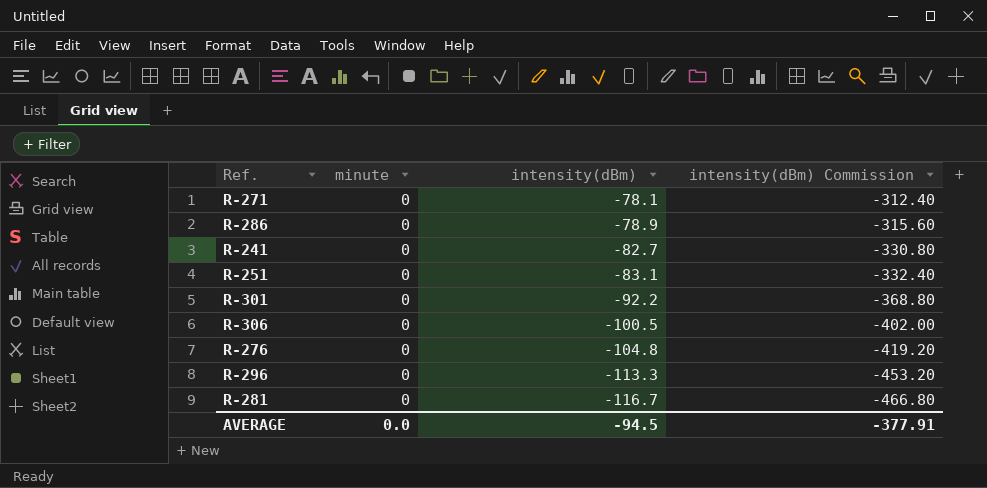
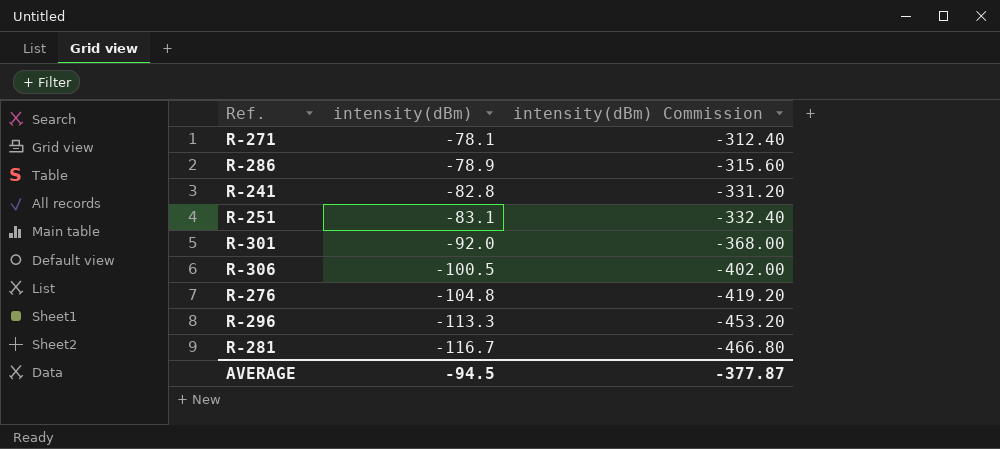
column minute | position: 2 -> none
R-241 | intensity(dBm): -82.7 -> -82.8
R-241 | intensity(dBm) Commission: -330.80 -> -331.20
R-301 | intensity(dBm): -92.2 -> -92.0
R-301 | intensity(dBm) Commission: -368.80 -> -368.00
AVERAGE | intensity(dBm) Commission: -377.91 -> -377.87

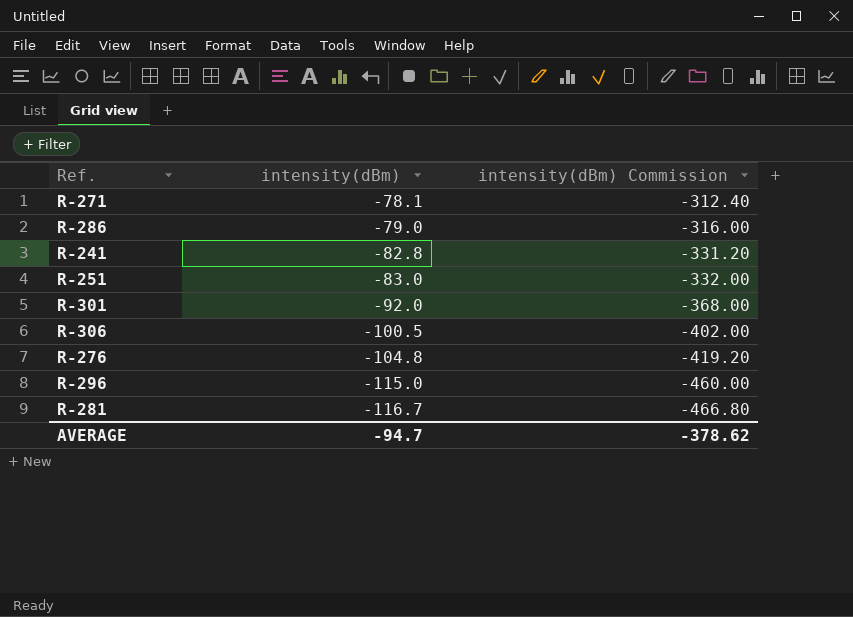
R-286 | intensity(dBm): -78.9 -> -79.0
R-286 | intensity(dBm) Commission: -315.60 -> -316.00
R-251 | intensity(dBm): -83.1 -> -83.0
R-251 | intensity(dBm) Commission: -332.40 -> -332.00
R-296 | intensity(dBm): -113.3 -> -115.0
R-296 | intensity(dBm) Commission: -453.20 -> -460.00
AVERAGE | intensity(dBm): -94.5 -> -94.7
AVERAGE | intensity(dBm) Commission: -377.87 -> -378.62

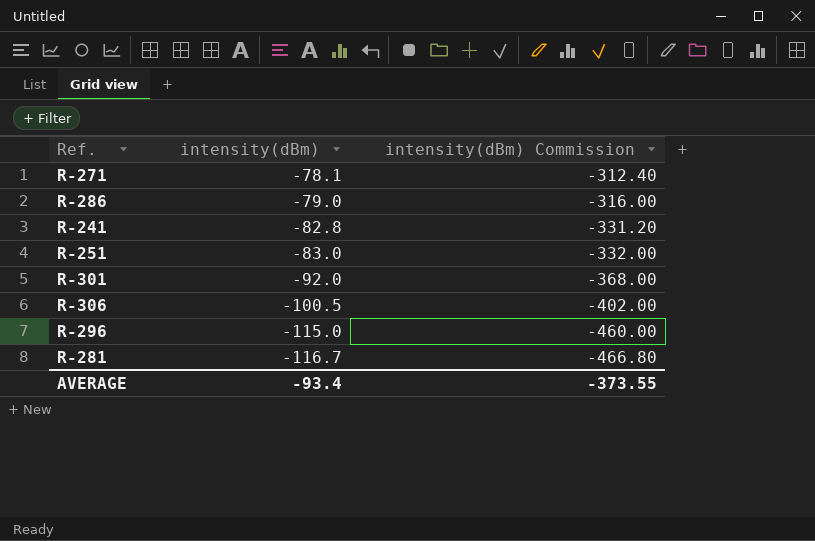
row R-276: -104.8 | -419.20 -> none
AVERAGE | intensity(dBm): -94.7 -> -93.4
AVERAGE | intensity(dBm) Commission: -378.62 -> -373.55

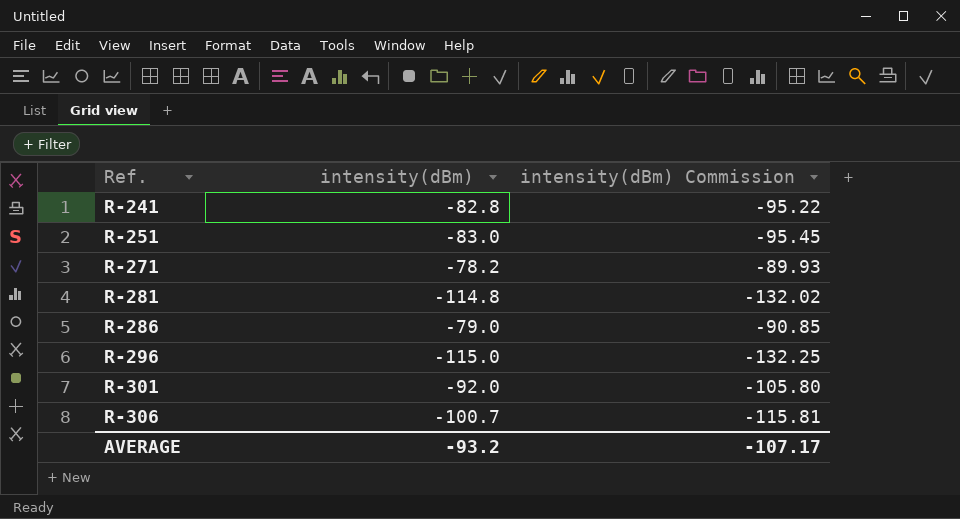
row order: intensity(dBm) descending -> Ref. ascending
column intensity(dBm) Commission | formula: [intensity(dBm)] * 4 -> [intensity(dBm)] * 1.15
R-271 | intensity(dBm): -78.1 -> -78.2
R-281 | intensity(dBm): -116.7 -> -114.8
R-306 | intensity(dBm): -100.5 -> -100.7
AVERAGE | intensity(dBm): -93.4 -> -93.2
AVERAGE | intensity(dBm) Commission: -373.55 -> -107.17

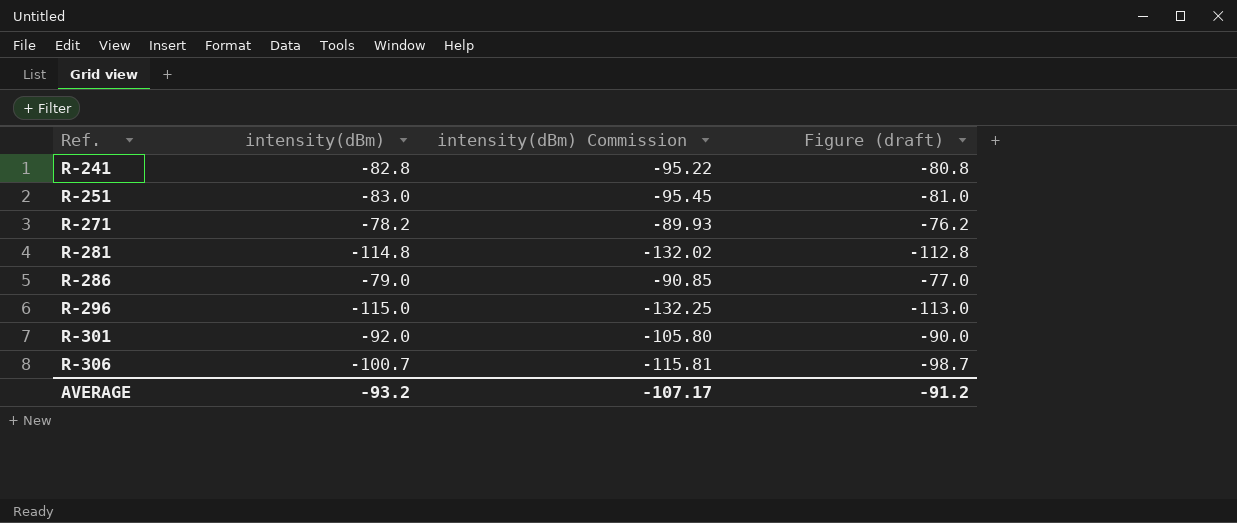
column Figure (draft) | formula: none -> [intensity(dBm)] + 2

